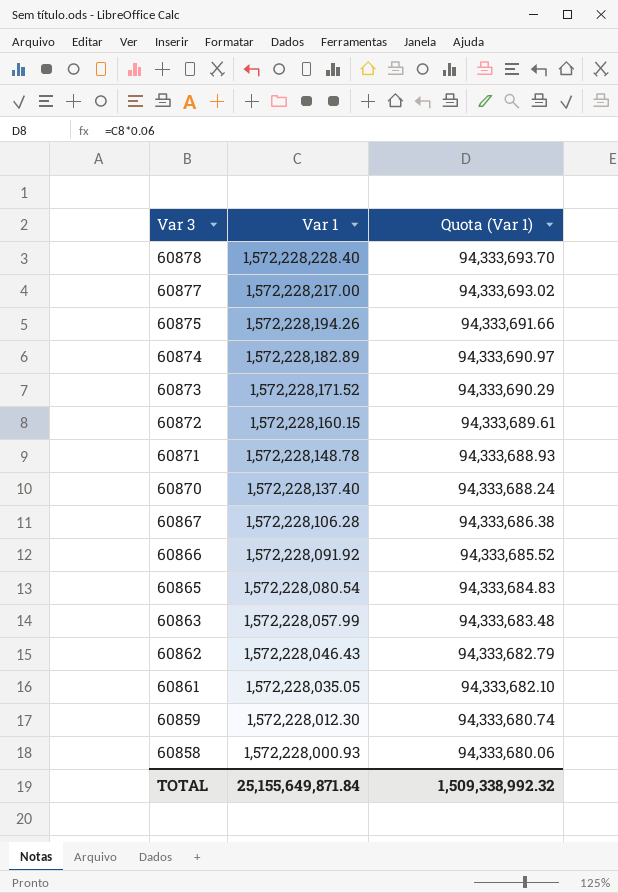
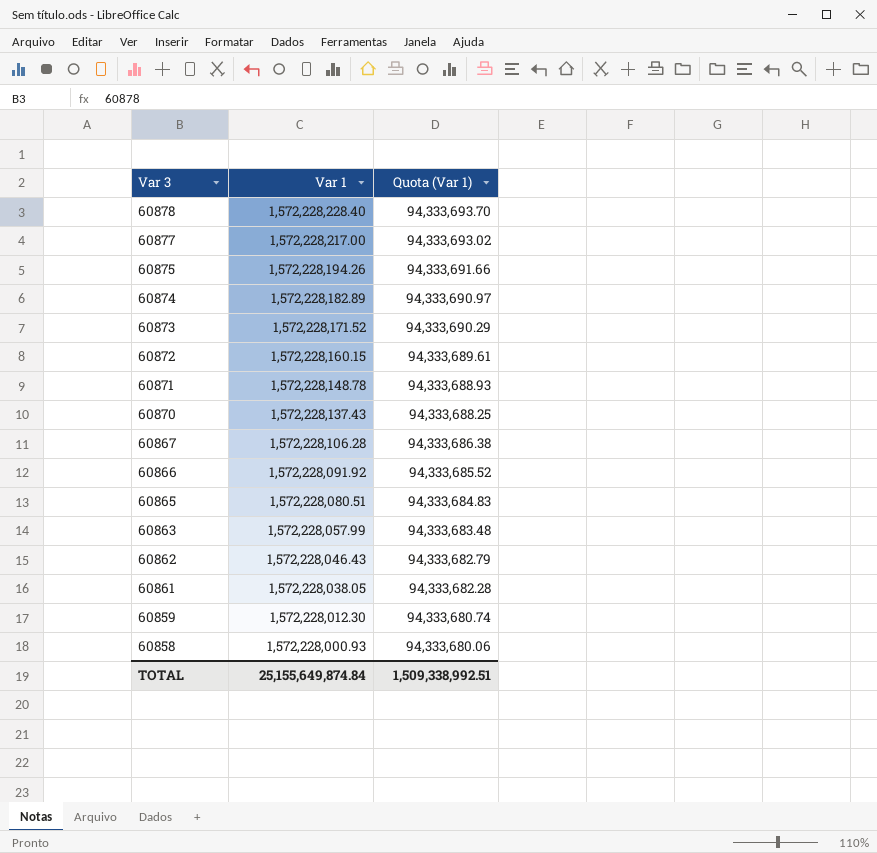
60870 | Var 1: 1,572,228,137.40 -> 1,572,228,137.43
60870 | Quota (Var 1): 94,333,688.24 -> 94,333,688.25
60865 | Var 1: 1,572,228,080.54 -> 1,572,228,080.51
60861 | Var 1: 1,572,228,035.05 -> 1,572,228,038.05
60861 | Quota (Var 1): 94,333,682.10 -> 94,333,682.28
TOTAL | Var 1: 25,155,649,871.84 -> 25,155,649,874.84
TOTAL | Quota (Var 1): 1,509,338,992.32 -> 1,509,338,992.51

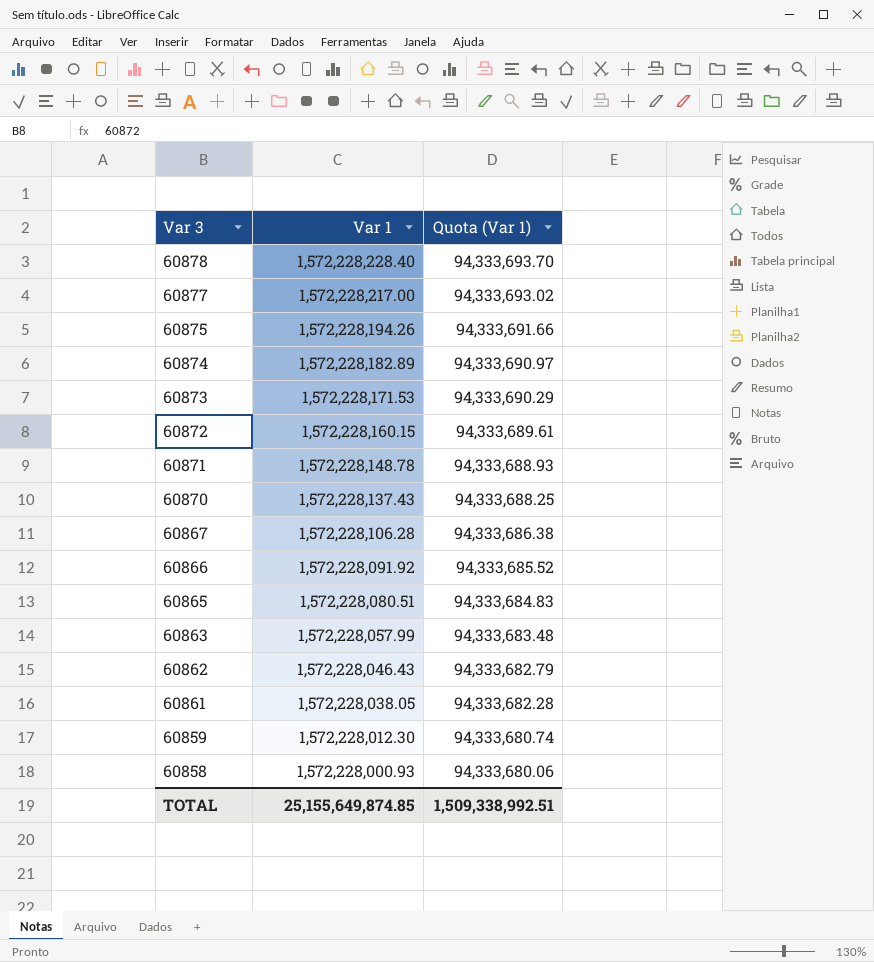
60873 | Var 1: 1,572,228,171.52 -> 1,572,228,171.53
TOTAL | Var 1: 25,155,649,874.84 -> 25,155,649,874.85

